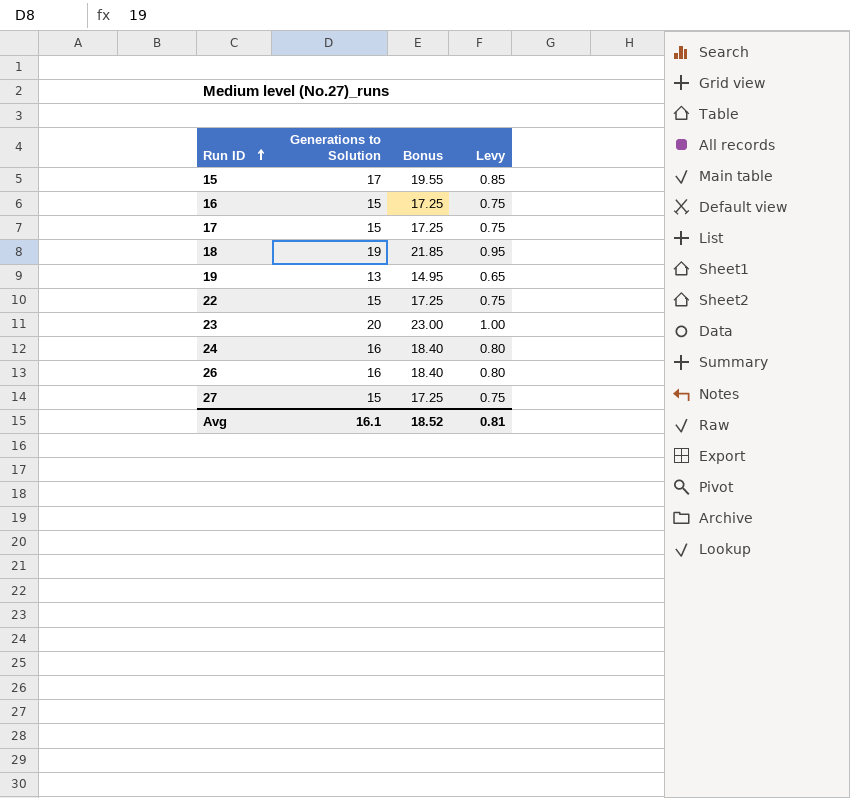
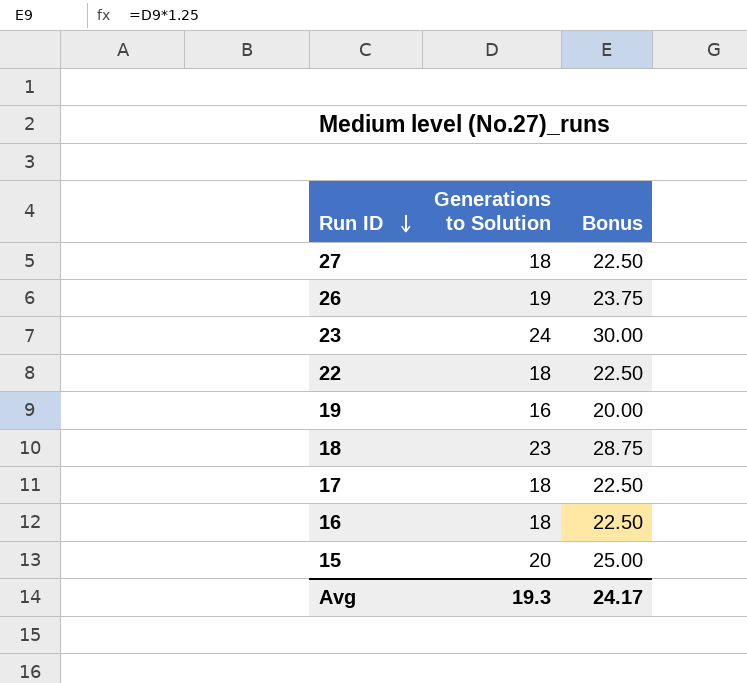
row order: Run ID ascending -> Run ID descending
column Levy | formula: [Generations to Solution] * 0.05 -> none
column Bonus | formula: [Generations to Solution] * 1.15 -> [Generations to Solution] * 1.25
row 24: 16 | 18.40 | 0.80 -> none
27 | Generations to Solution: 15 -> 18
26 | Generations to Solution: 16 -> 19
23 | Generations to Solution: 20 -> 24
22 | Generations to Solution: 15 -> 18
19 | Generations to Solution: 13 -> 16
18 | Generations to Solution: 19 -> 23
17 | Generations to Solution: 15 -> 18
16 | Generations to Solution: 15 -> 18
15 | Generations to Solution: 17 -> 20
Avg | Generations to Solution: 16.1 -> 19.3
Avg | Bonus: 18.52 -> 24.17

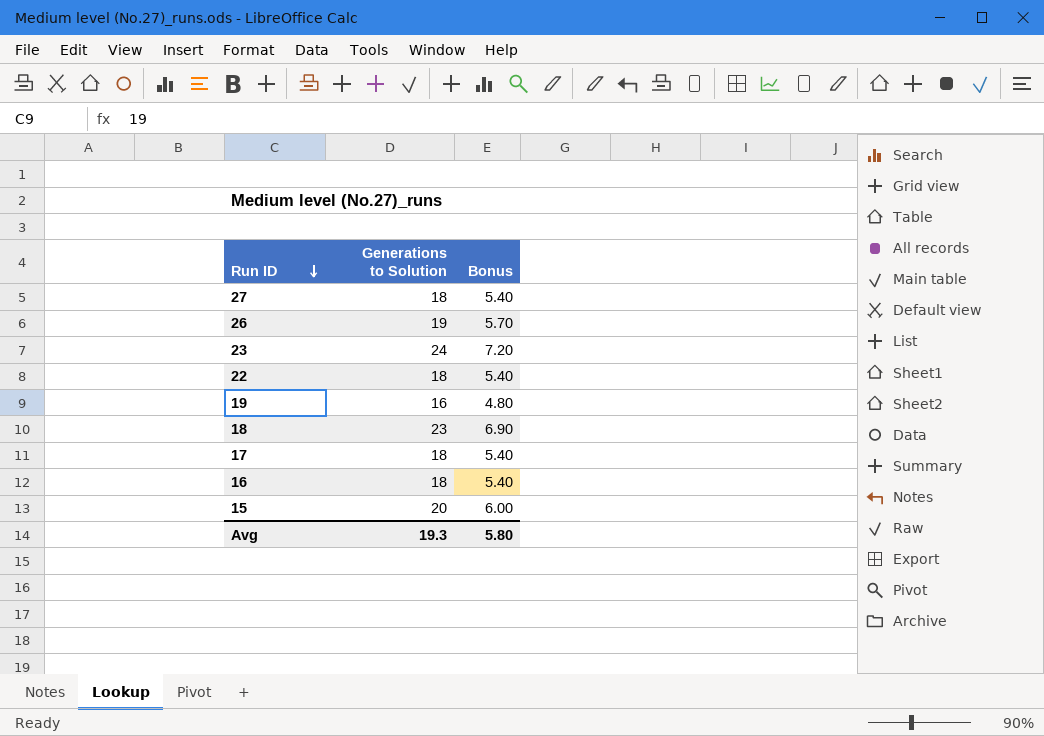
column Bonus | formula: [Generations to Solution] * 1.25 -> [Generations to Solution] * 0.3
Avg | Bonus: 24.17 -> 5.80

